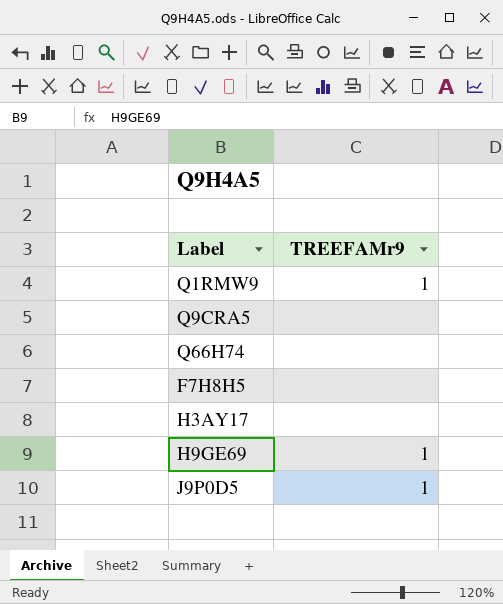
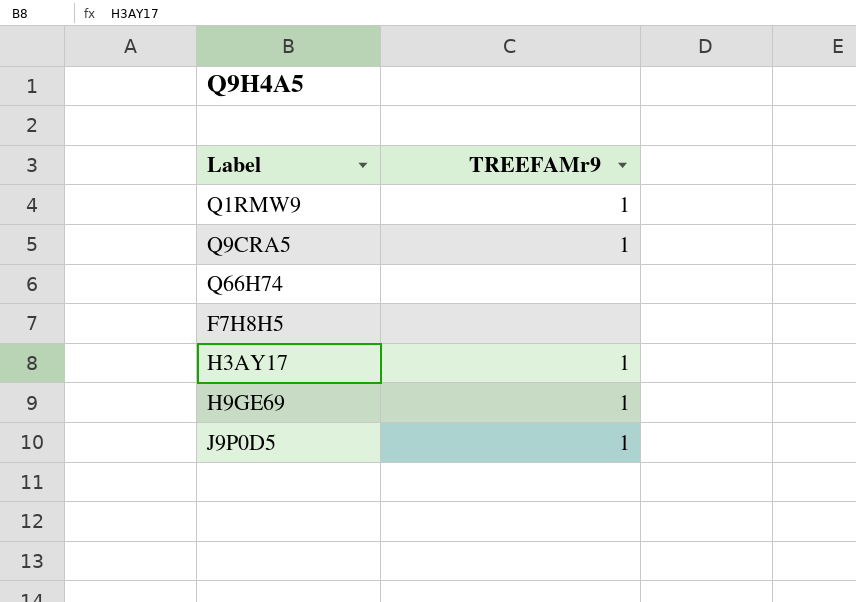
Q9CRA5 | TREEFAMr9: none -> 1
H3AY17 | TREEFAMr9: none -> 1

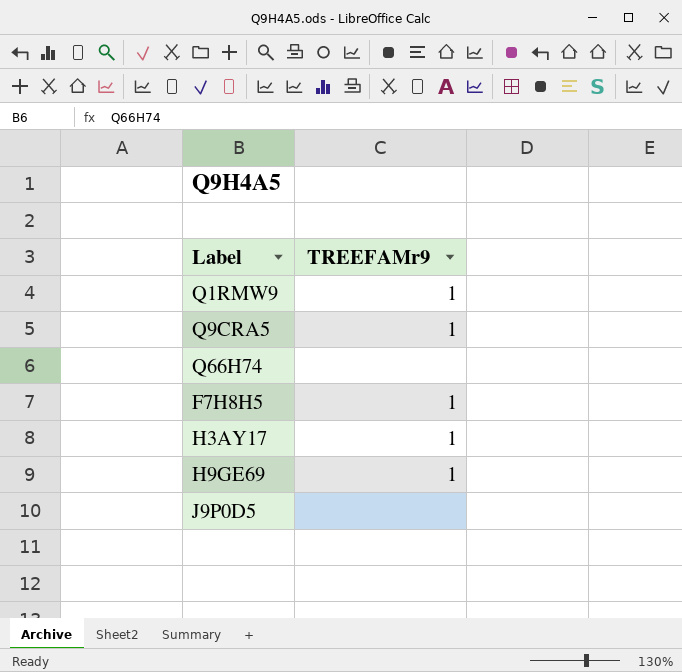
F7H8H5 | TREEFAMr9: none -> 1
J9P0D5 | TREEFAMr9: 1 -> none

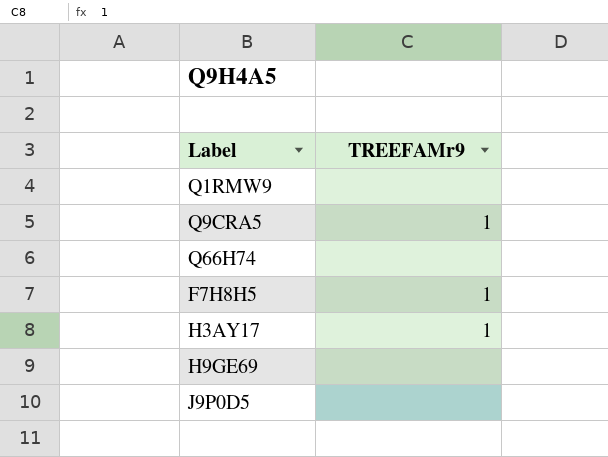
Q1RMW9 | TREEFAMr9: 1 -> none
H9GE69 | TREEFAMr9: 1 -> none

